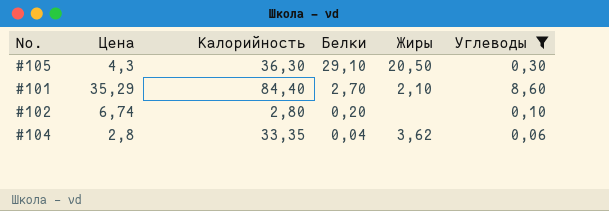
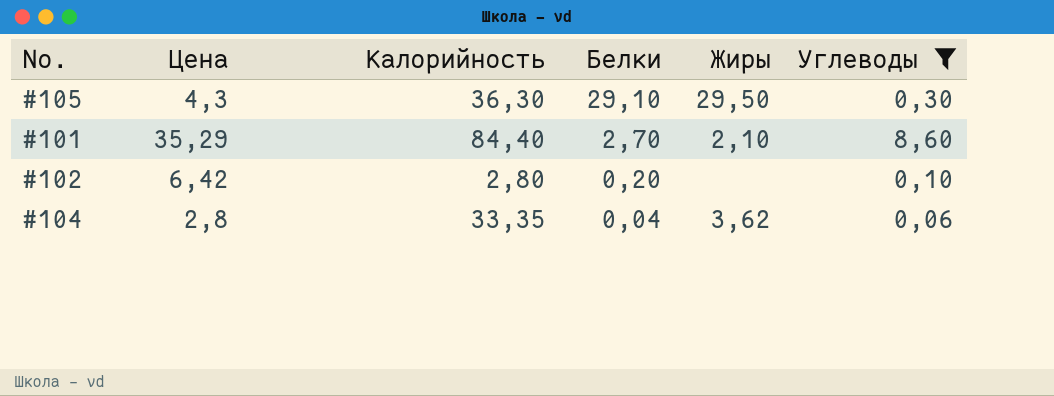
#105 | Жиры: 20,50 -> 29,50
#102 | Цена: 6,74 -> 6,42

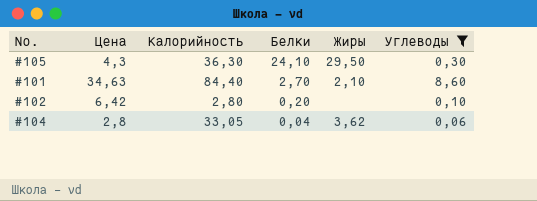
#105 | Белки: 29,10 -> 24,10
#101 | Цена: 35,29 -> 34,63
#104 | Калорийность: 33,35 -> 33,05

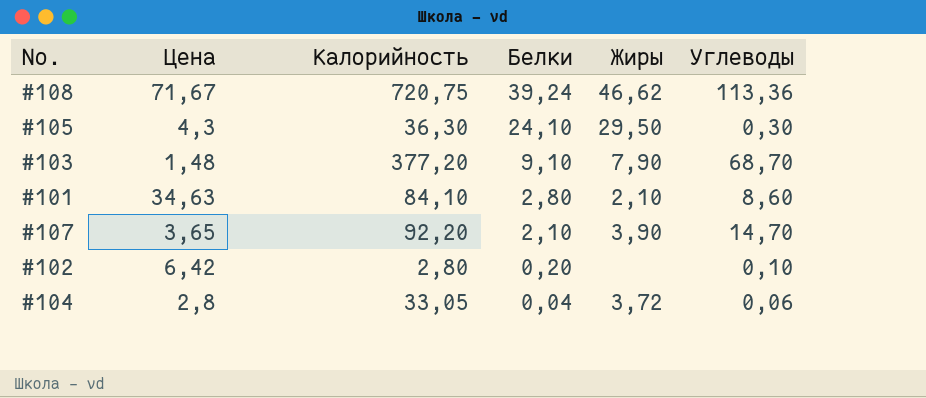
filter: Углеводы <= 8,60 -> none
#101 | Калорийность: 84,40 -> 84,10
#101 | Белки: 2,70 -> 2,80
#104 | Жиры: 3,62 -> 3,72

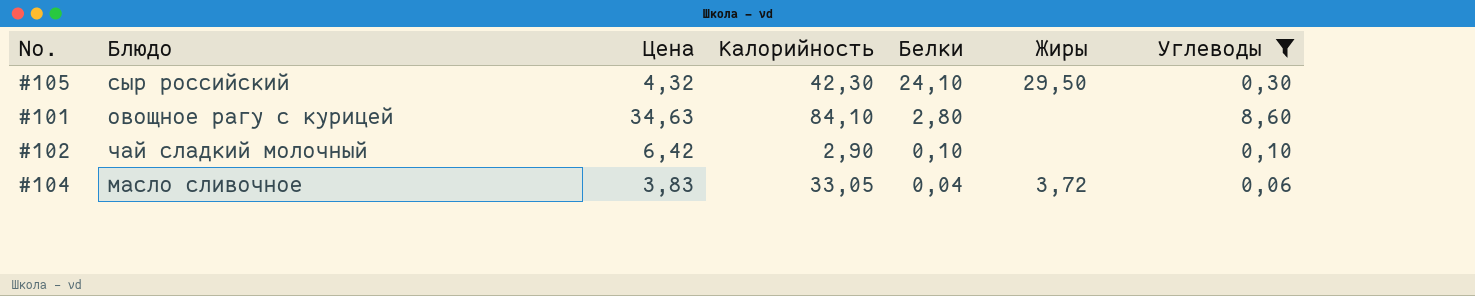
filter: none -> Углеводы <= 8,60
column Блюдо | position: none -> 2
#105 | Цена: 4,3 -> 4,32
#105 | Калорийность: 36,30 -> 42,30
#101 | Жиры: 2,10 -> none
#102 | Калорийность: 2,80 -> 2,90
#102 | Белки: 0,20 -> 0,10
#104 | Цена: 2,8 -> 3,83

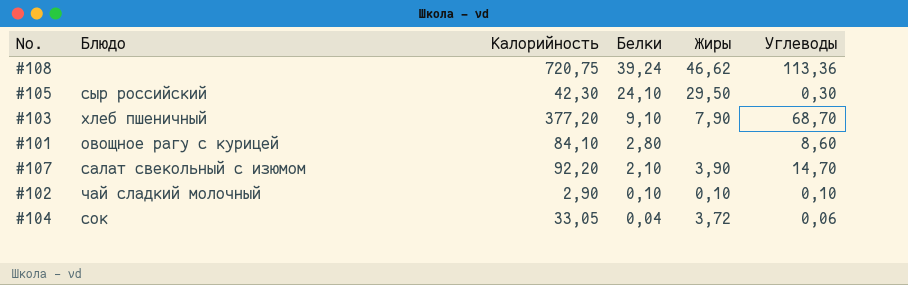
filter: Углеводы <= 8,60 -> none
column Цена | position: 3 -> none
#102 | Жиры: none -> 0,10
#104 | Блюдо: масло сливочное -> сок

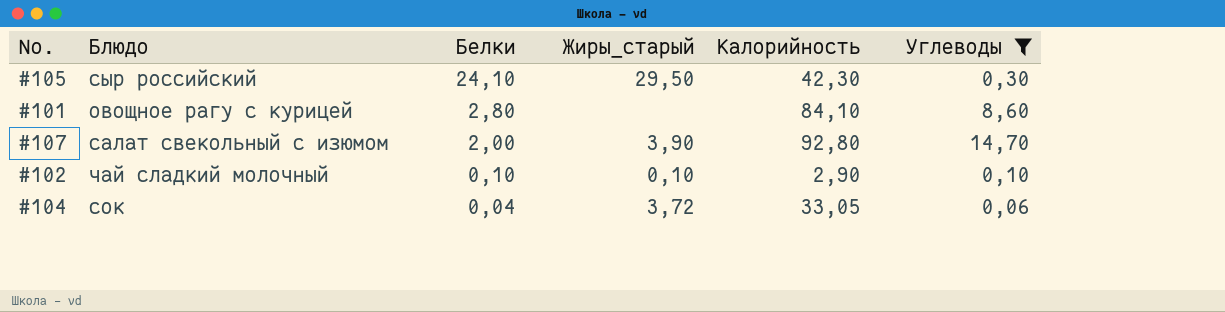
filter: none -> Углеводы <= 14,70
column name: Жиры -> Жиры_старый
column Калорийность | position: 3 -> 5
#107 | Белки: 2,10 -> 2,00
#107 | Калорийность: 92,20 -> 92,80

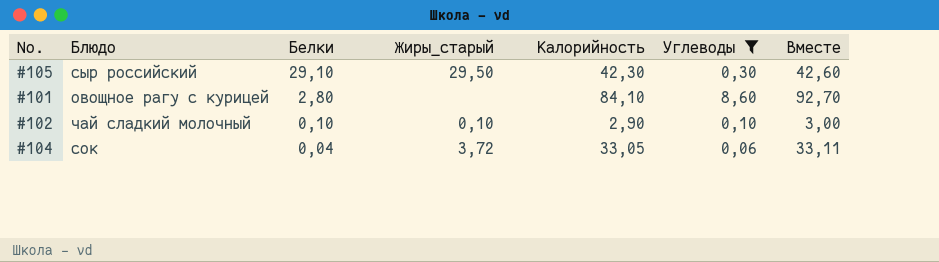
column Вместе | formula: none -> [Калорийность] + [Углеводы]
row #107: салат свекольный с изюмом | 2,00 | 3,90 | 92,80 | 14,70 -> none
#105 | Белки: 24,10 -> 29,10

